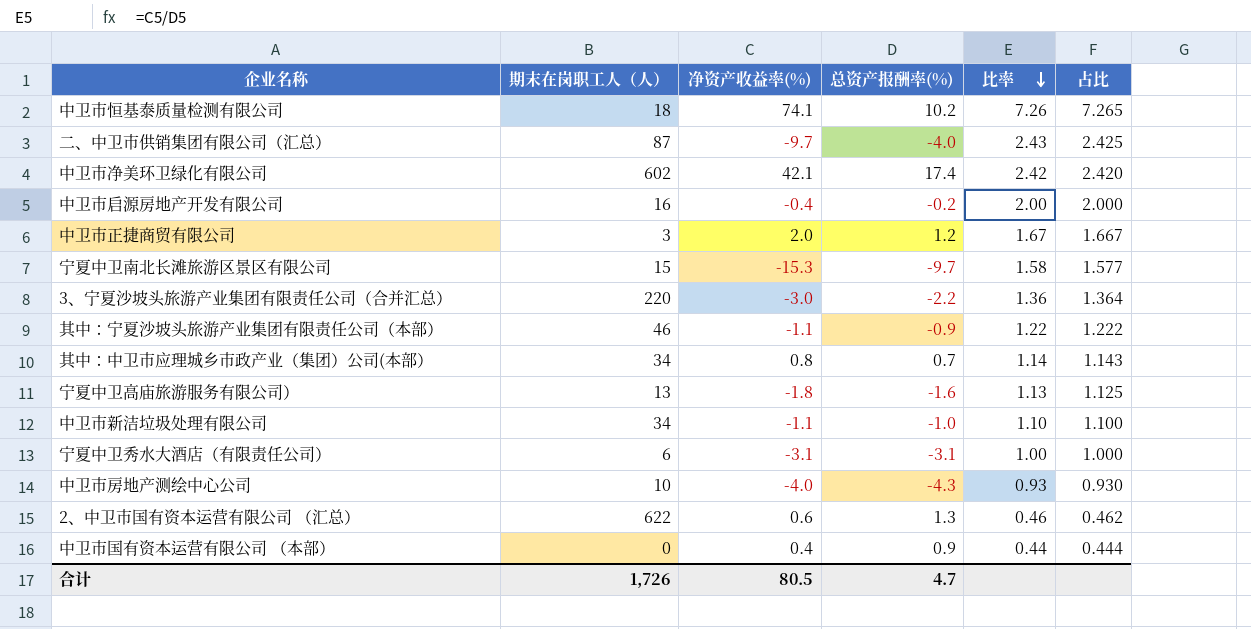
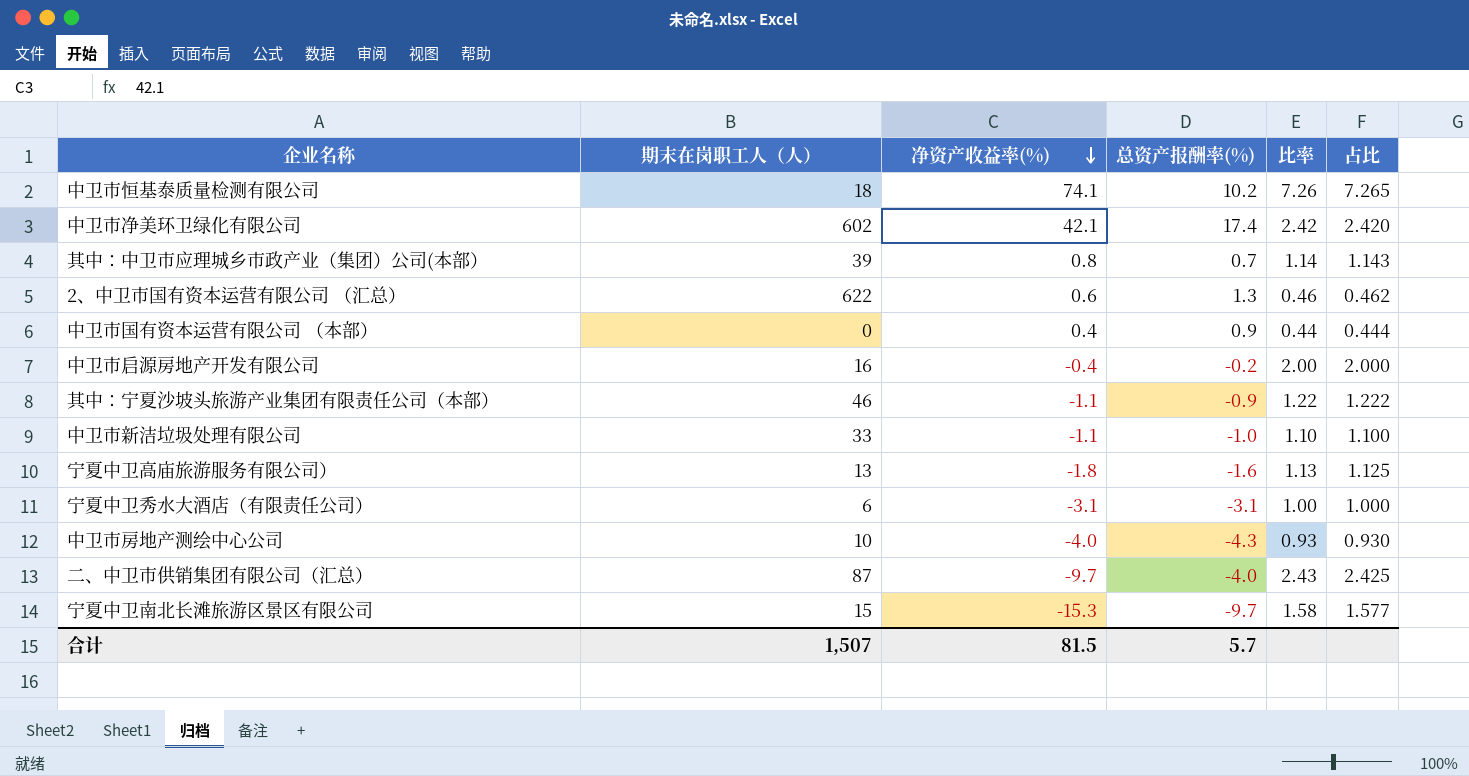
row order: 比率 descending -> 净资产收益率(%) descending
row 中卫市正捷商贸有限公司: 3 | 2.0 | 1.2 | 1.67 | 1.667 -> none
row 3、宁夏沙坡头旅游产业集团有限责任公司（合并汇总）: 220 | -3.0 | -2.2 | 1.36 | 1.364 -> none
其中：中卫市应理城乡市政产业（集团）公司(本部） | 期末在岗职工人（人）: 34 -> 39
中卫市新洁垃圾处理有限公司 | 期末在岗职工人（人）: 34 -> 33
合计 | 期末在岗职工人（人）: 1,726 -> 1,507
合计 | 净资产收益率(%): 80.5 -> 81.5
合计 | 总资产报酬率(%): 4.7 -> 5.7

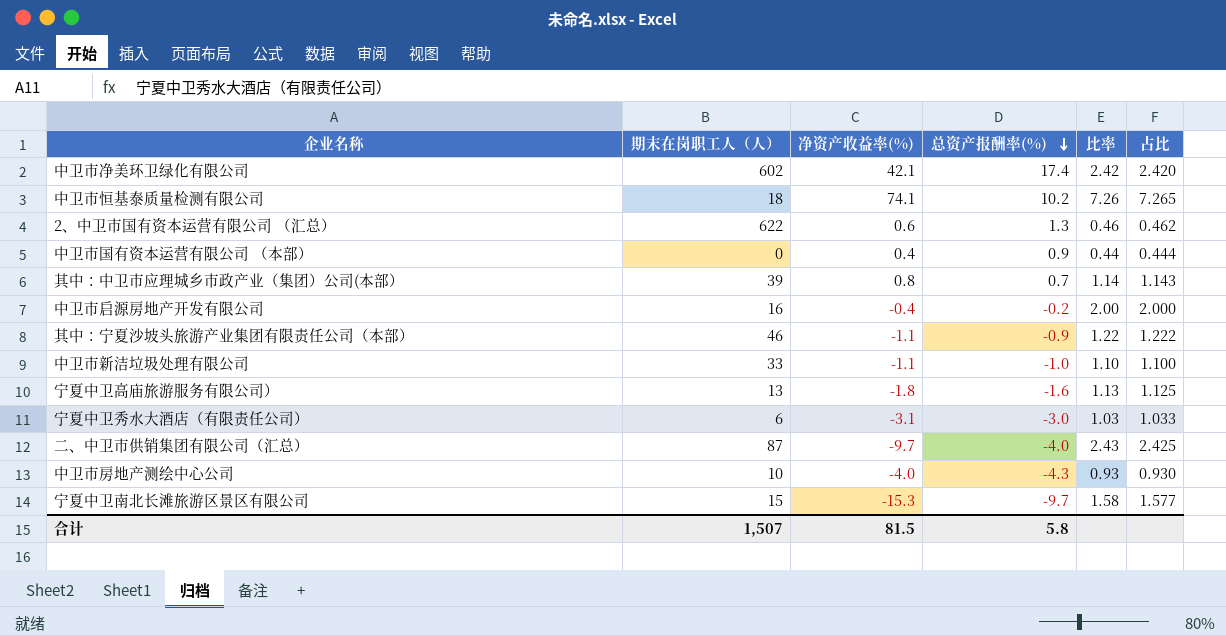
row order: 净资产收益率(%) descending -> 总资产报酬率(%) descending
宁夏中卫秀水大酒店（有限责任公司） | 总资产报酬率(%): -3.1 -> -3.0
宁夏中卫秀水大酒店（有限责任公司） | 比率: 1.00 -> 1.03
宁夏中卫秀水大酒店（有限责任公司） | 占比: 1.000 -> 1.033
合计 | 总资产报酬率(%): 5.7 -> 5.8

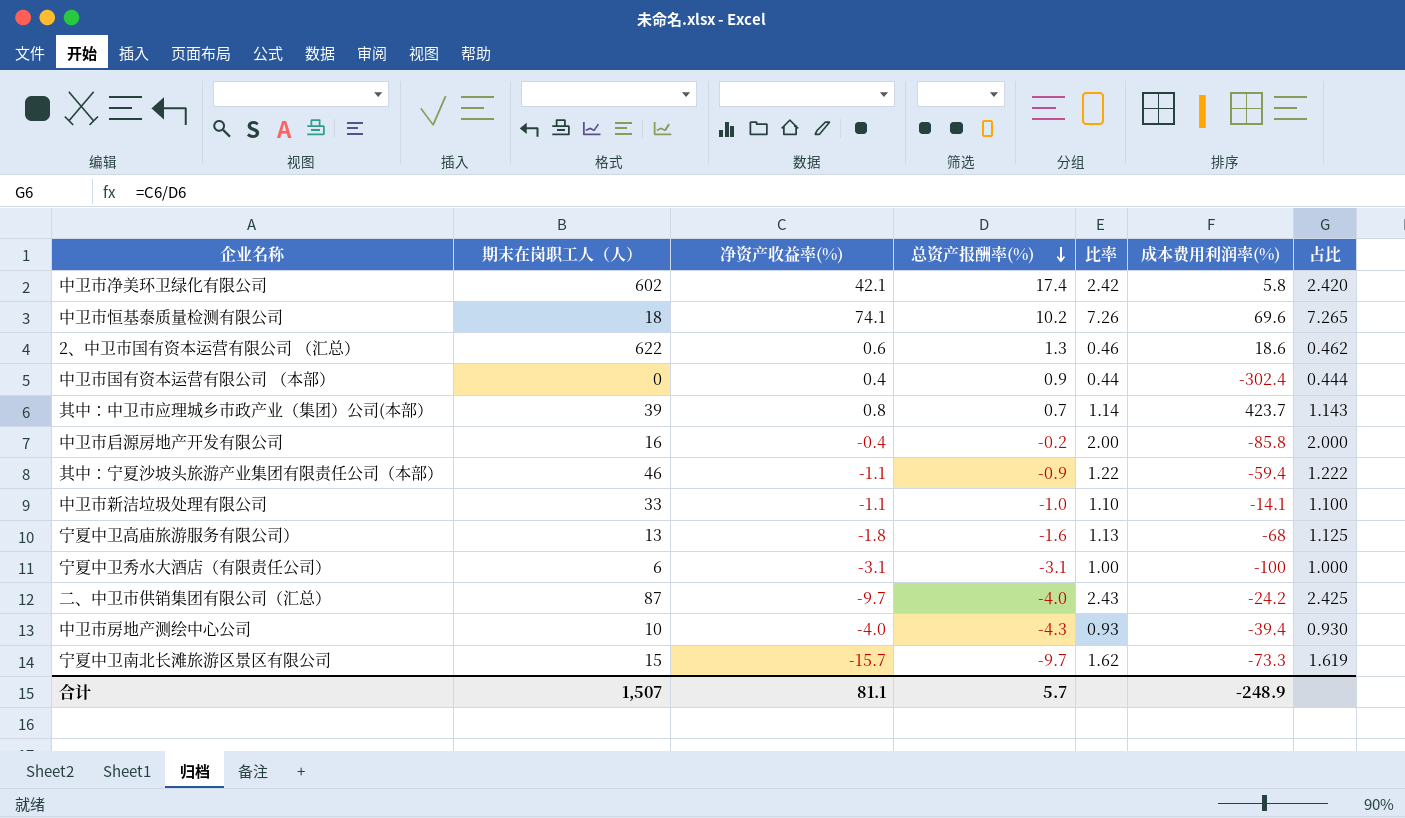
column 成本费用利润率(%) | position: none -> 6
宁夏中卫秀水大酒店（有限责任公司） | 总资产报酬率(%): -3.0 -> -3.1
宁夏中卫秀水大酒店（有限责任公司） | 比率: 1.03 -> 1.00
宁夏中卫秀水大酒店（有限责任公司） | 占比: 1.033 -> 1.000
宁夏中卫南北长滩旅游区景区有限公司 | 净资产收益率(%): -15.3 -> -15.7
宁夏中卫南北长滩旅游区景区有限公司 | 比率: 1.58 -> 1.62
宁夏中卫南北长滩旅游区景区有限公司 | 占比: 1.577 -> 1.619
合计 | 净资产收益率(%): 81.5 -> 81.1
合计 | 总资产报酬率(%): 5.8 -> 5.7

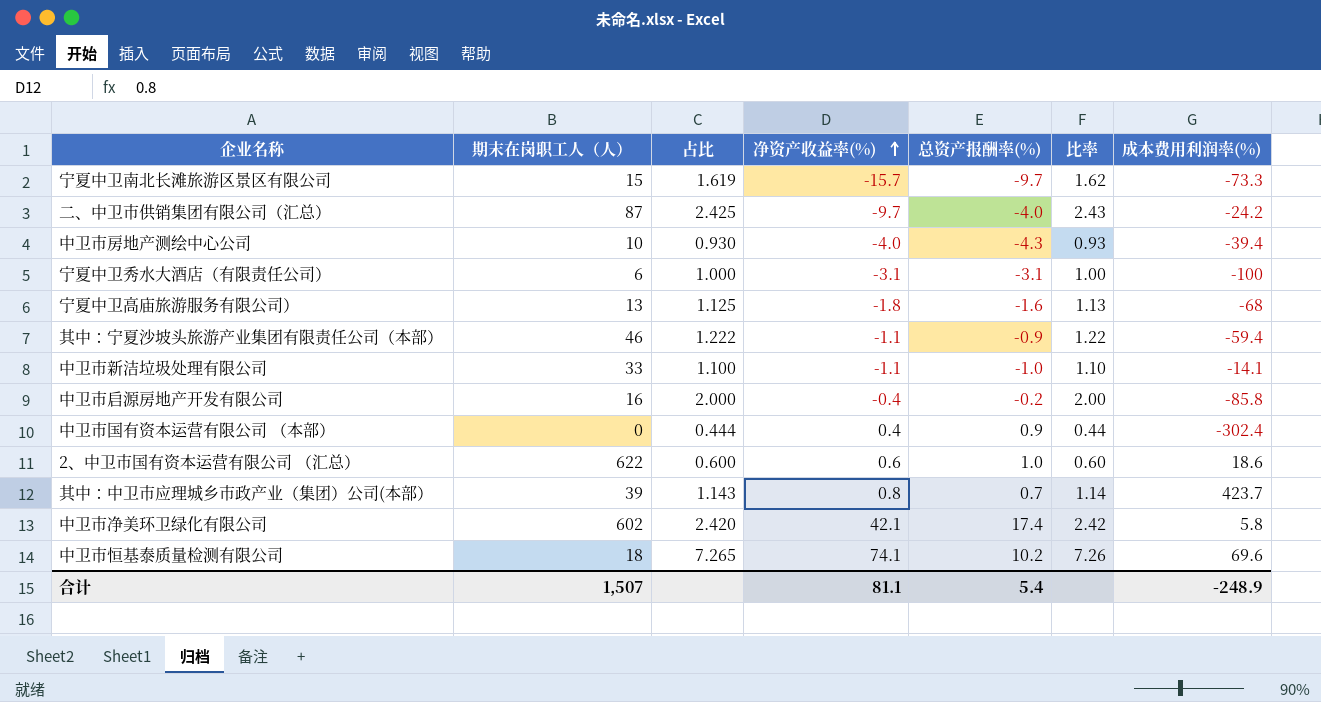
row order: 总资产报酬率(%) descending -> 净资产收益率(%) ascending
column 占比 | position: 7 -> 3
2、中卫市国有资本运营有限公司 （汇总） | 占比: 0.462 -> 0.600
2、中卫市国有资本运营有限公司 （汇总） | 总资产报酬率(%): 1.3 -> 1.0
2、中卫市国有资本运营有限公司 （汇总） | 比率: 0.46 -> 0.60
合计 | 总资产报酬率(%): 5.7 -> 5.4

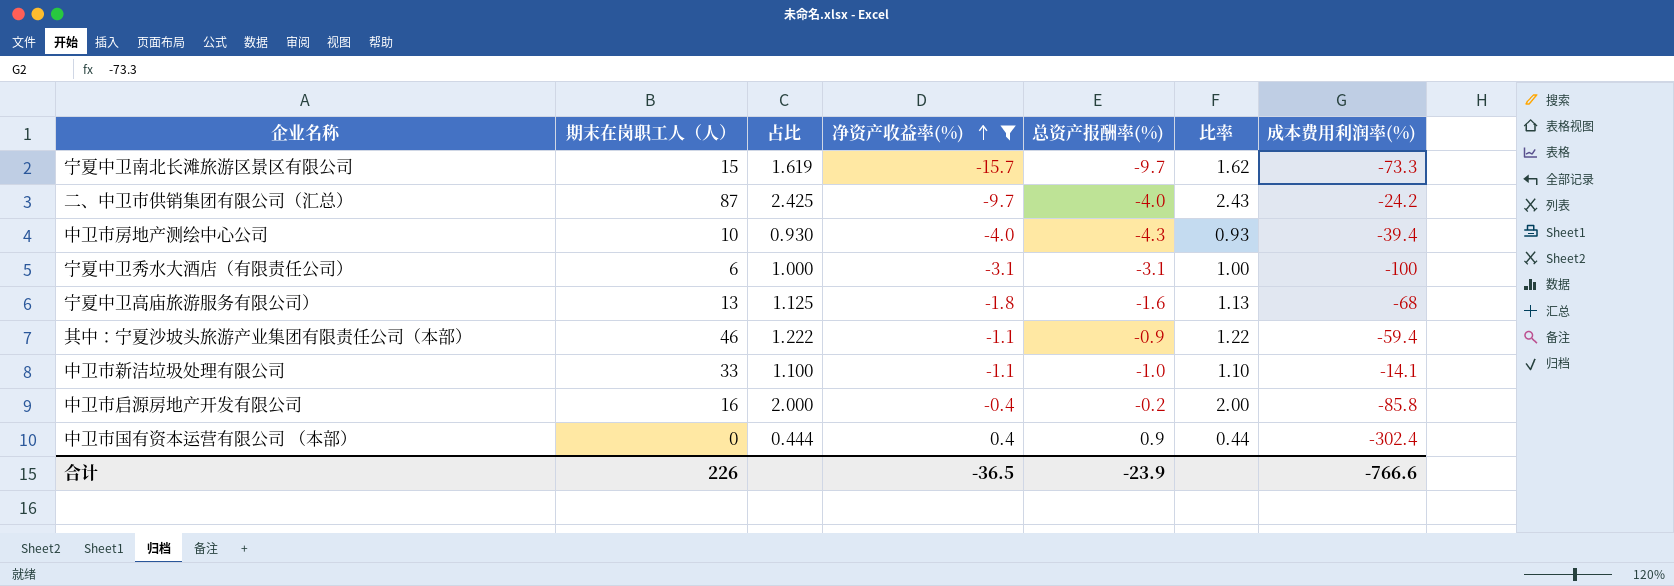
filter: none -> 净资产收益率(%) <= 0.4
合计 | 期末在岗职工人（人）: 1,507 -> 226
合计 | 净资产收益率(%): 81.1 -> -36.5
合计 | 总资产报酬率(%): 5.4 -> -23.9
合计 | 成本费用利润率(%): -248.9 -> -766.6

